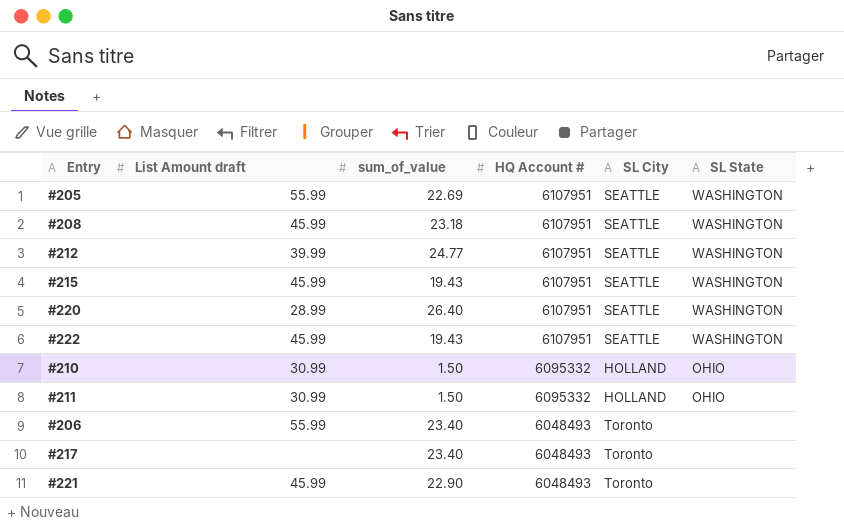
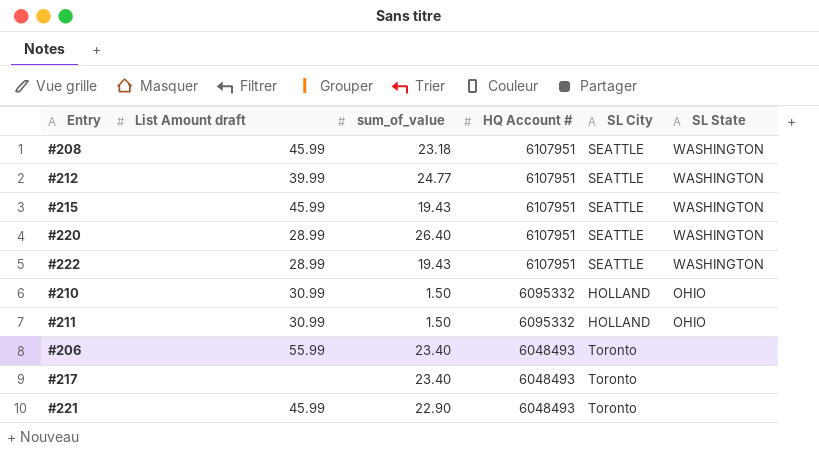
row #205: 55.99 | 22.69 | 6107951 | SEATTLE | WASHINGTON -> none
#222 | List Amount draft: 45.99 -> 28.99

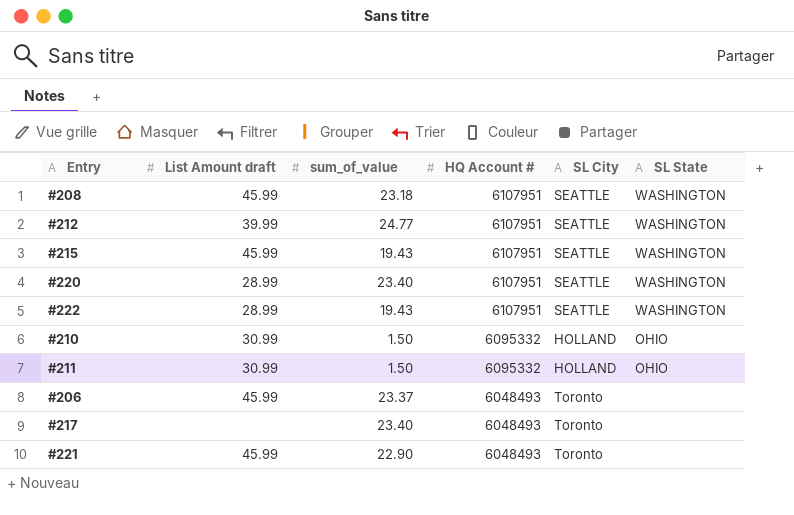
#220 | sum_of_value: 26.40 -> 23.40
#206 | List Amount draft: 55.99 -> 45.99
#206 | sum_of_value: 23.40 -> 23.37

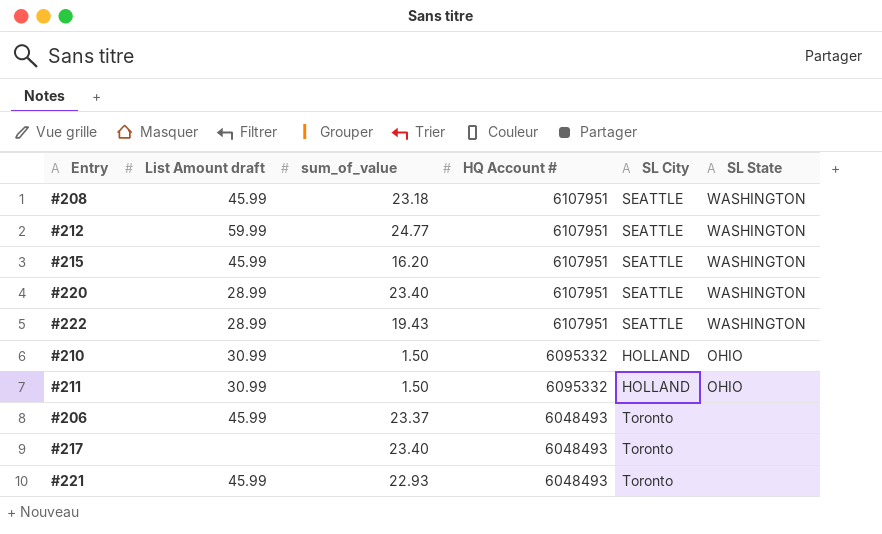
#212 | List Amount draft: 39.99 -> 59.99
#215 | sum_of_value: 19.43 -> 16.20
#221 | sum_of_value: 22.90 -> 22.93

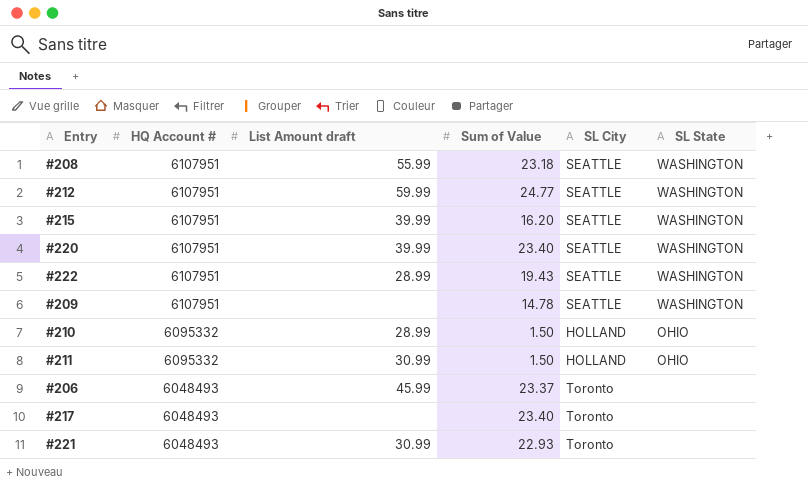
column HQ Account # | position: 4 -> 2
column name: sum_of_value -> Sum of Value
#208 | List Amount draft: 45.99 -> 55.99
#215 | List Amount draft: 45.99 -> 39.99
#220 | List Amount draft: 28.99 -> 39.99
row #209: none -> 6107951 | none | 14.78 | SEATTLE | WASHINGTON
#210 | List Amount draft: 30.99 -> 28.99
#221 | List Amount draft: 45.99 -> 30.99

